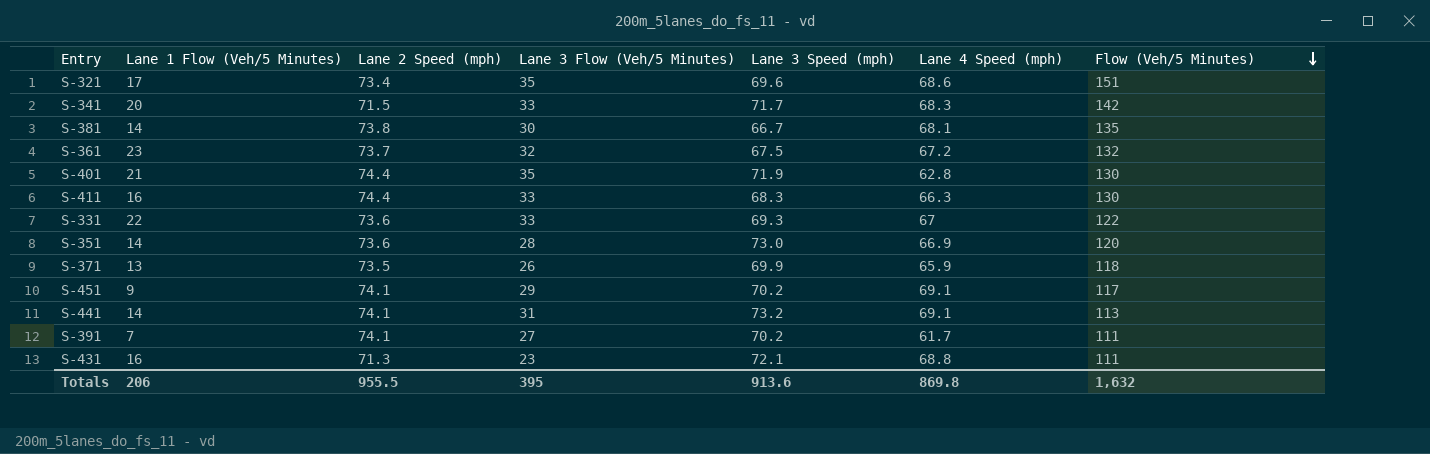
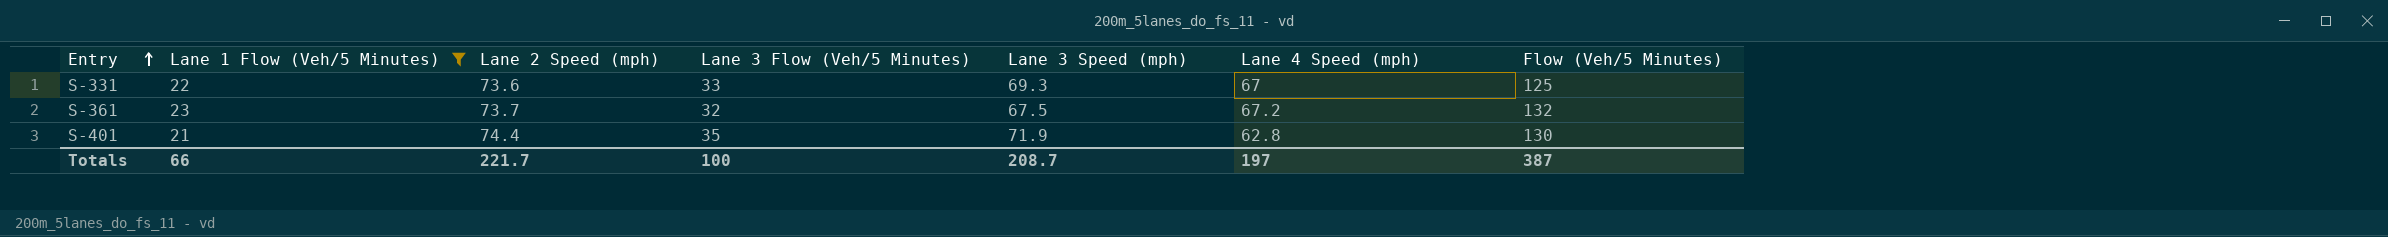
filter: none -> Lane 1 Flow (Veh/5 Minutes) >= 21
row order: Flow (Veh/5 Minutes) descending -> Entry ascending
S-331 | Flow (Veh/5 Minutes): 122 -> 125
Totals | Lane 1 Flow (Veh/5 Minutes): 206 -> 66
Totals | Lane 2 Speed (mph): 955.5 -> 221.7
Totals | Lane 3 Flow (Veh/5 Minutes): 395 -> 100
Totals | Lane 3 Speed (mph): 913.6 -> 208.7
Totals | Lane 4 Speed (mph): 869.8 -> 197
Totals | Flow (Veh/5 Minutes): 1,632 -> 387

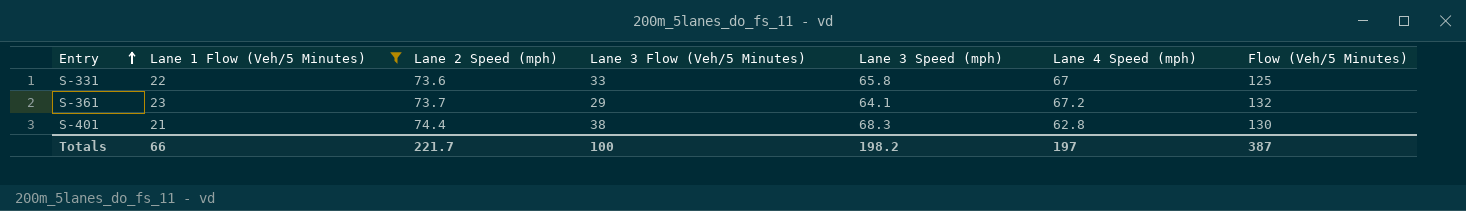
S-331 | Lane 3 Speed (mph): 69.3 -> 65.8
S-361 | Lane 3 Flow (Veh/5 Minutes): 32 -> 29
S-361 | Lane 3 Speed (mph): 67.5 -> 64.1
S-401 | Lane 3 Flow (Veh/5 Minutes): 35 -> 38
S-401 | Lane 3 Speed (mph): 71.9 -> 68.3
Totals | Lane 3 Speed (mph): 208.7 -> 198.2

